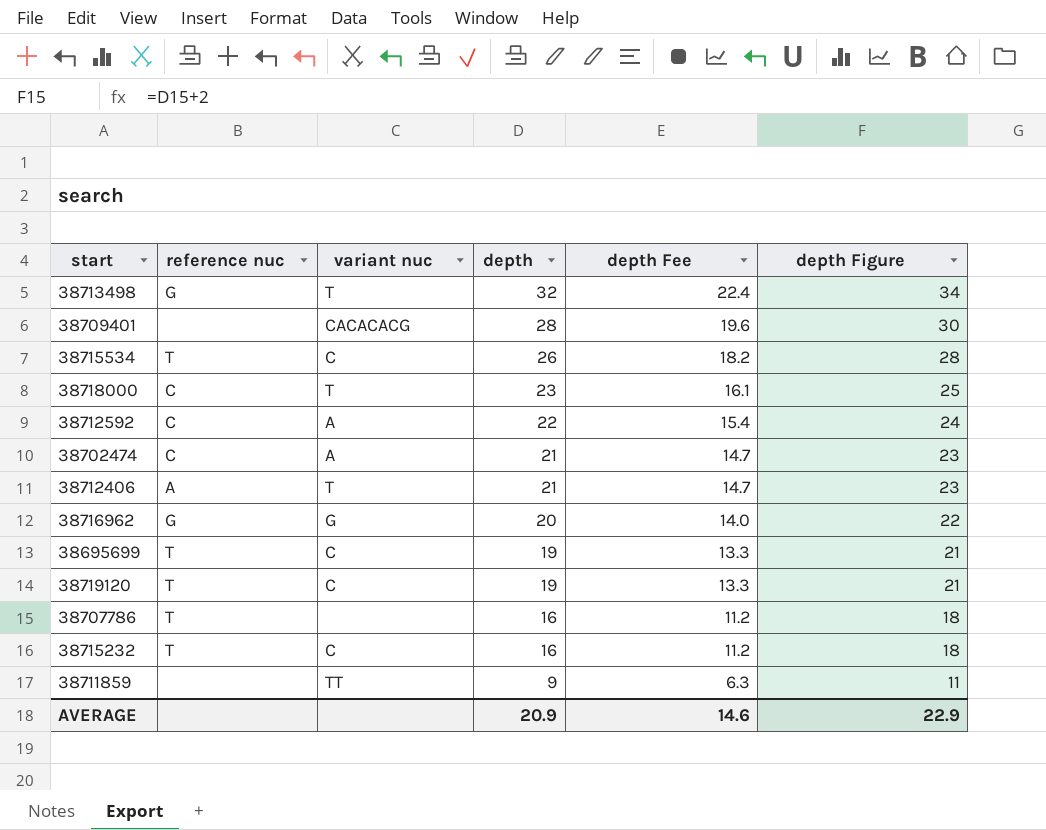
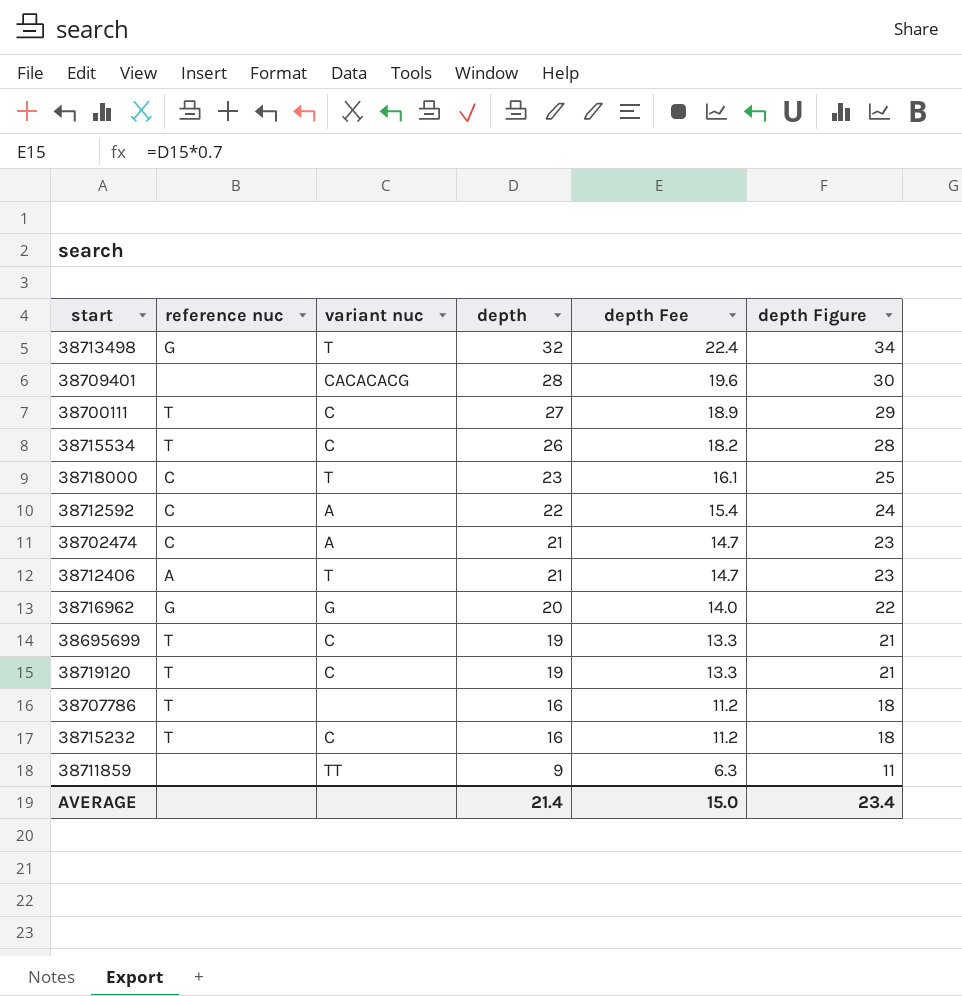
row 38700111: none -> T | C | 27 | 18.9 | 29
AVERAGE | depth: 20.9 -> 21.4
AVERAGE | depth Fee: 14.6 -> 15.0
AVERAGE | depth Figure: 22.9 -> 23.4

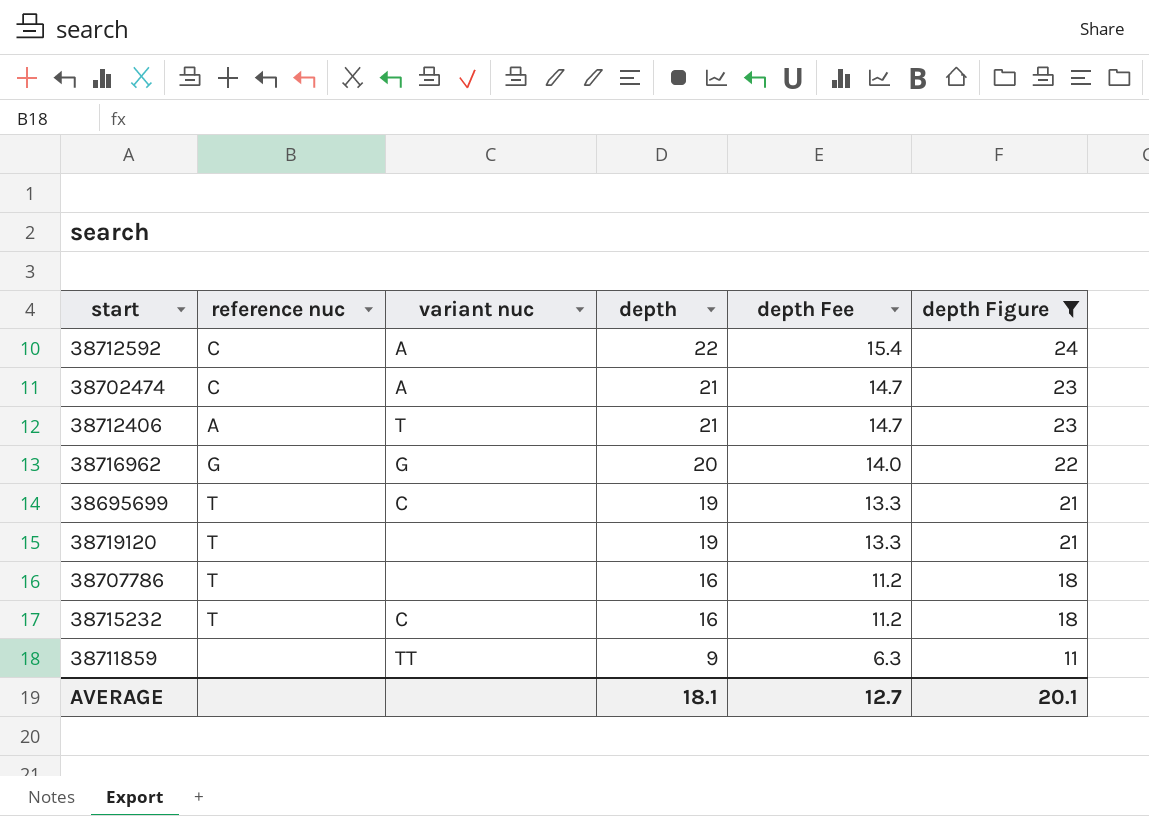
filter: none -> depth Figure <= 24
38719120 | variant nuc: C -> none
AVERAGE | depth: 21.4 -> 18.1
AVERAGE | depth Fee: 15.0 -> 12.7
AVERAGE | depth Figure: 23.4 -> 20.1

